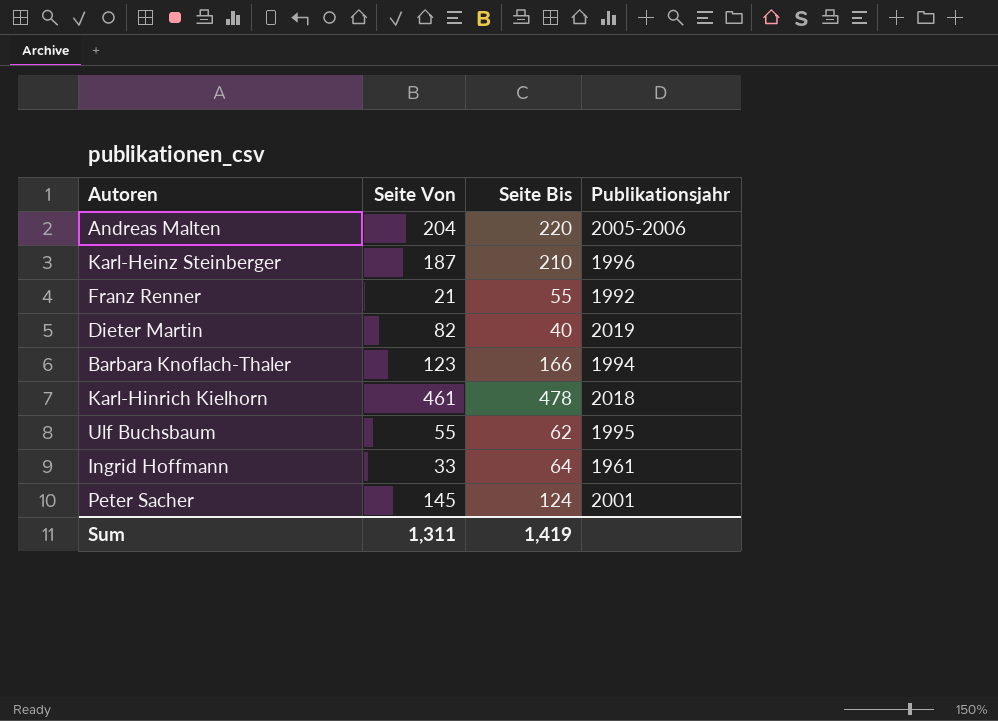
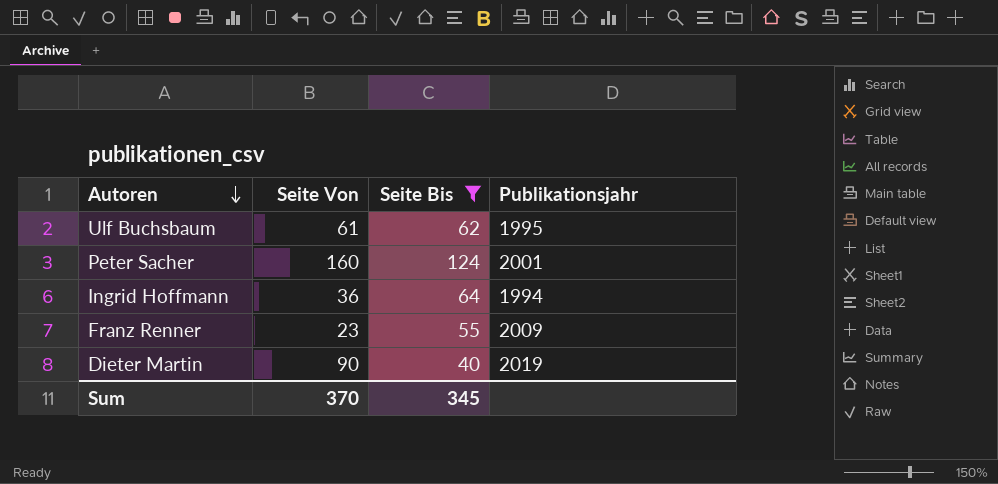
filter: none -> Seite Bis <= 124
row order: none -> Autoren descending
Ulf Buchsbaum | Seite Von: 55 -> 61
Peter Sacher | Seite Von: 145 -> 160
Ingrid Hoffmann | Seite Von: 33 -> 36
Ingrid Hoffmann | Publikationsjahr: 1961 -> 1994
Franz Renner | Seite Von: 21 -> 23
Franz Renner | Publikationsjahr: 1992 -> 2009
Dieter Martin | Seite Von: 82 -> 90
Sum | Seite Von: 1,311 -> 370
Sum | Seite Bis: 1,419 -> 345

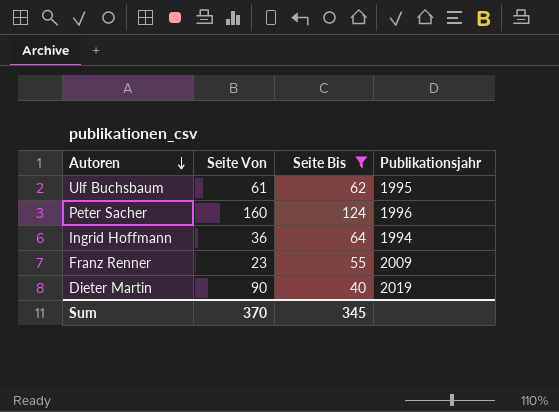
Peter Sacher | Publikationsjahr: 2001 -> 1996

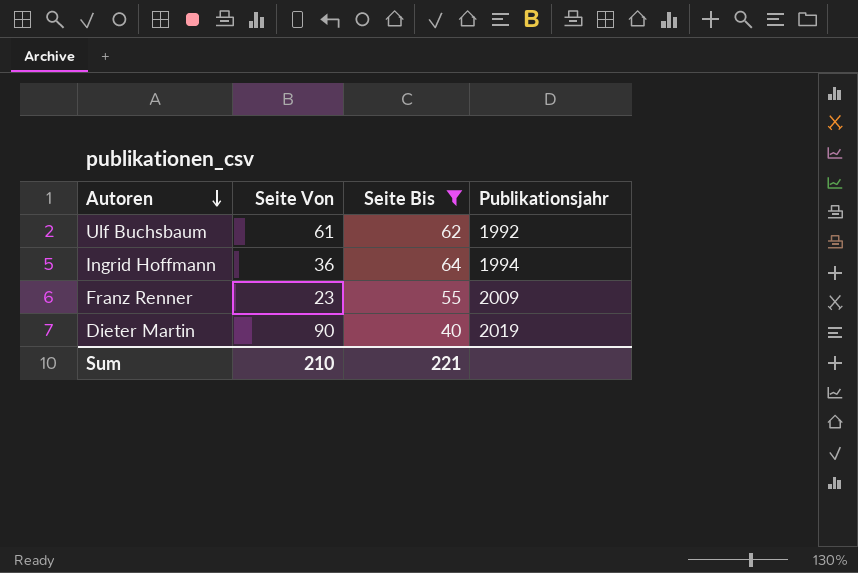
row Peter Sacher: 160 | 124 | 1996 -> none
Ulf Buchsbaum | Publikationsjahr: 1995 -> 1992
Sum | Seite Von: 370 -> 210
Sum | Seite Bis: 345 -> 221

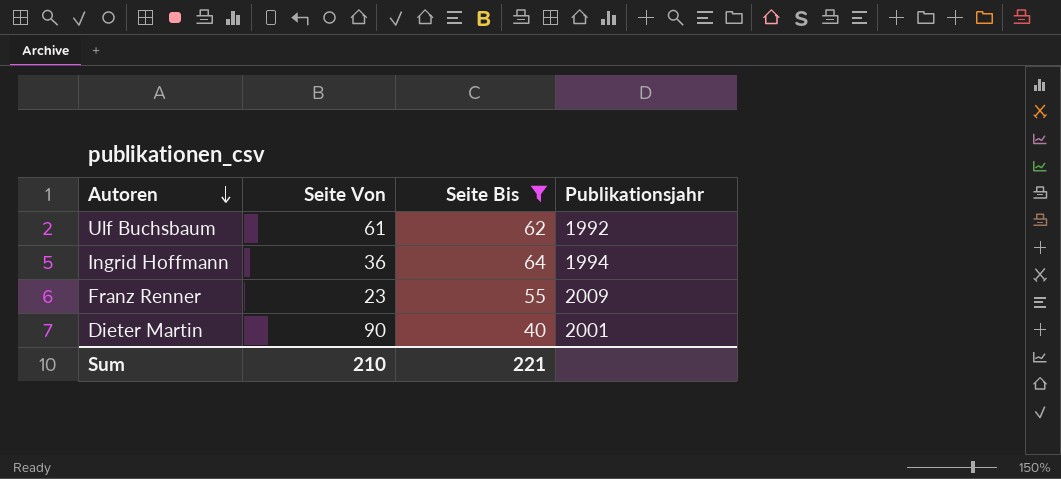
Dieter Martin | Publikationsjahr: 2019 -> 2001

